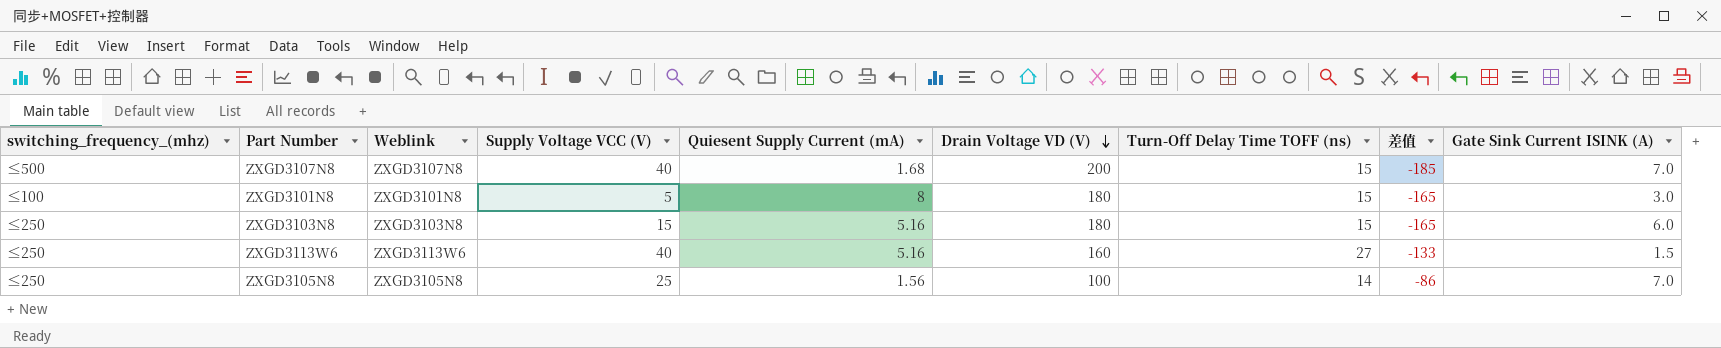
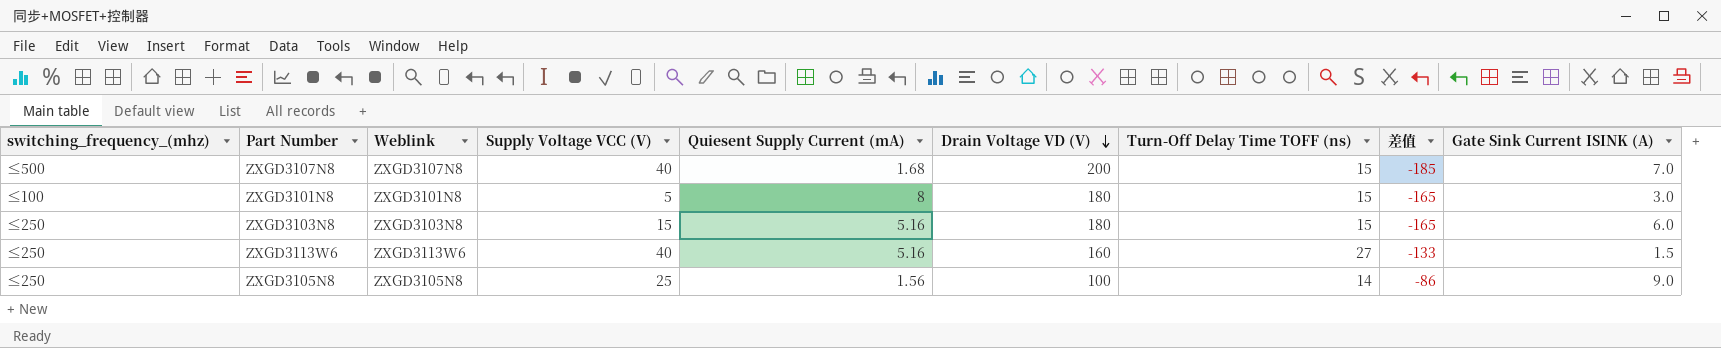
ZXGD3105N8 | Gate Sink Current ISINK (A): 7.0 -> 9.0

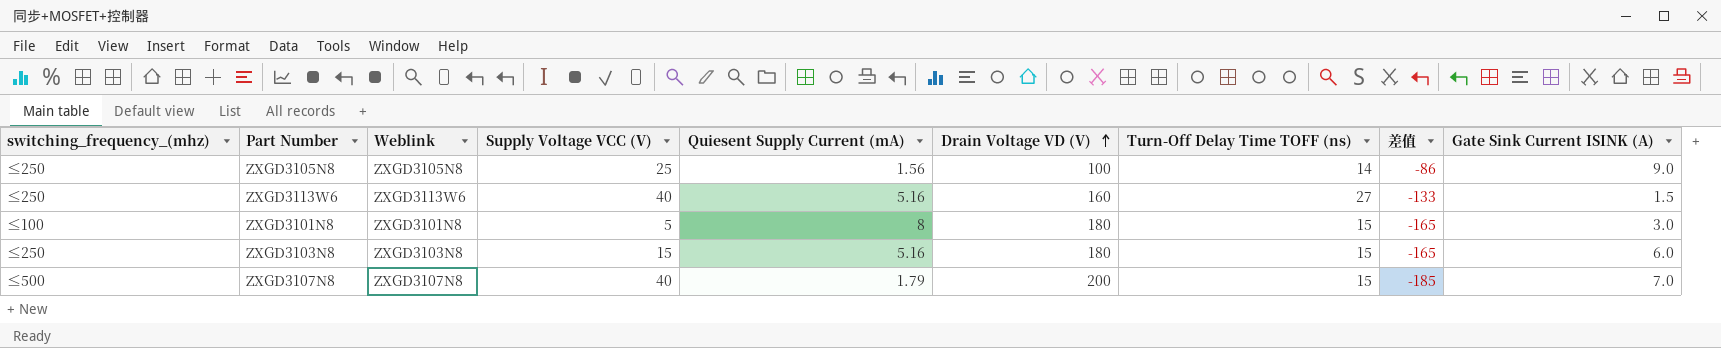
row order: Drain Voltage VD (V) descending -> Drain Voltage VD (V) ascending
ZXGD3107N8 | Quiesent Supply Current (mA): 1.68 -> 1.79

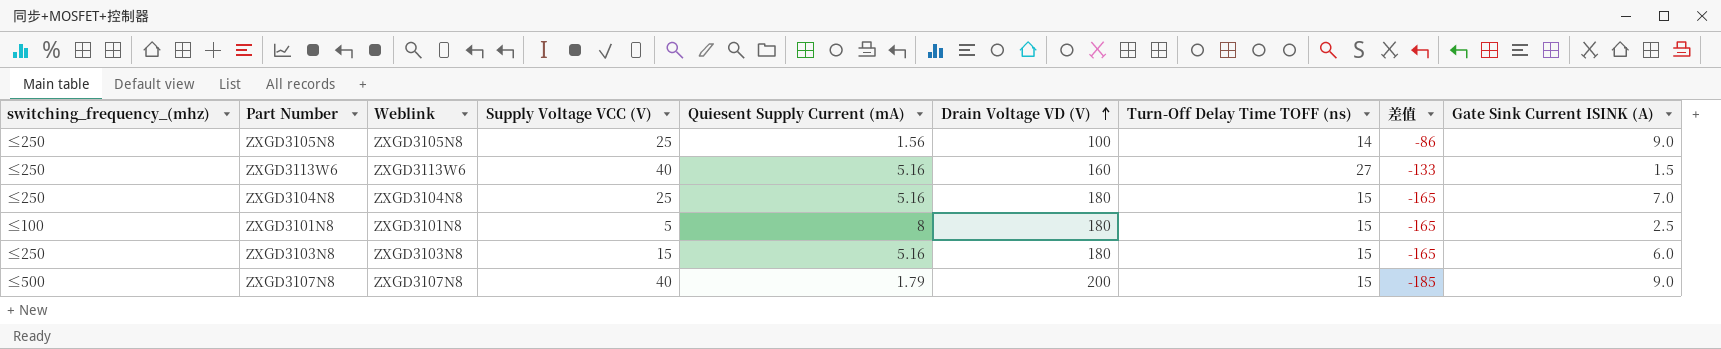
row ZXGD3104N8: none -> ≤250 | ZXGD3104N8 | 25 | 5.16 | 180 | 15 | -165 | 7.0
ZXGD3101N8 | Gate Sink Current ISINK (A): 3.0 -> 2.5
ZXGD3107N8 | Gate Sink Current ISINK (A): 7.0 -> 9.0

